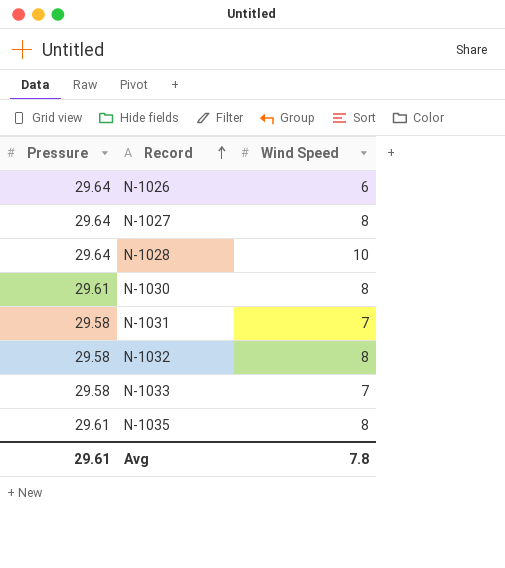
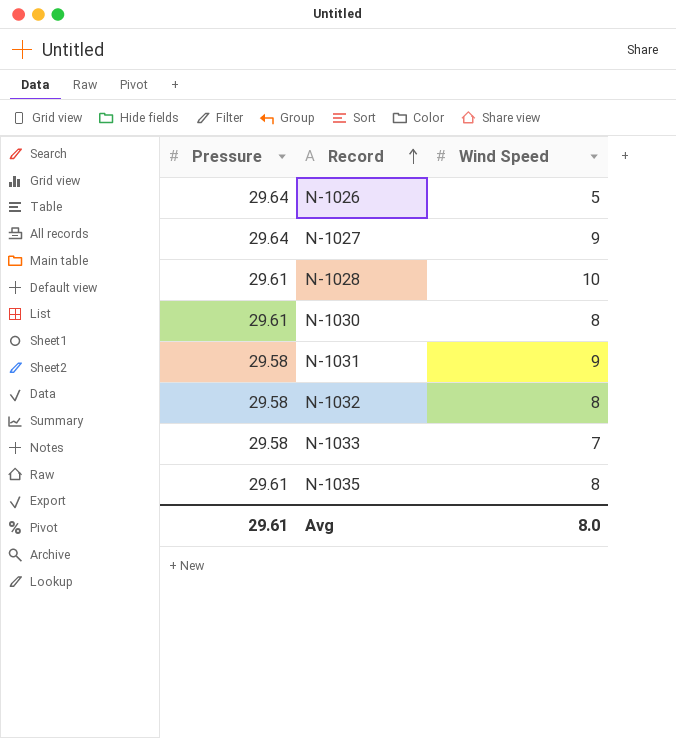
N-1026 | Wind Speed: 6 -> 5
N-1027 | Wind Speed: 8 -> 9
N-1028 | Pressure: 29.64 -> 29.61
N-1031 | Wind Speed: 7 -> 9
Avg | Wind Speed: 7.8 -> 8.0

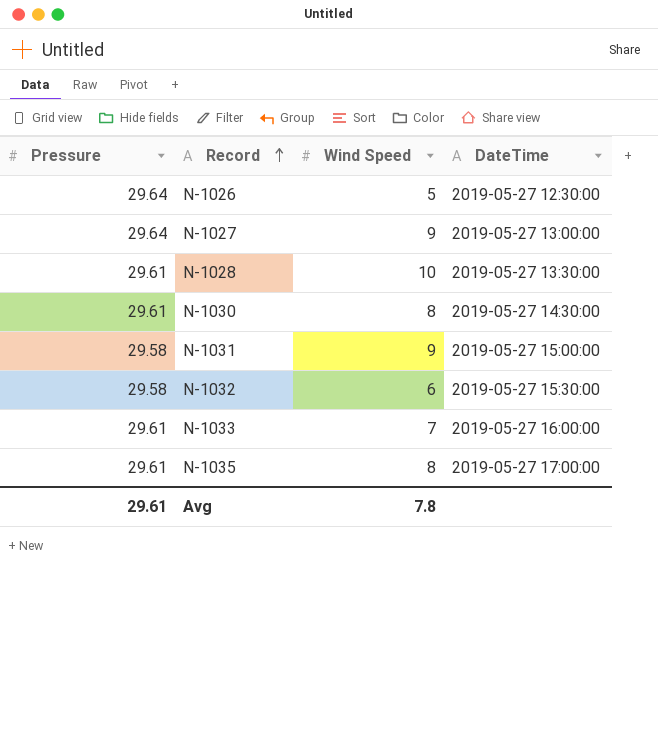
column DateTime | position: none -> 4
N-1032 | Wind Speed: 8 -> 6
N-1033 | Pressure: 29.58 -> 29.61
Avg | Wind Speed: 8.0 -> 7.8

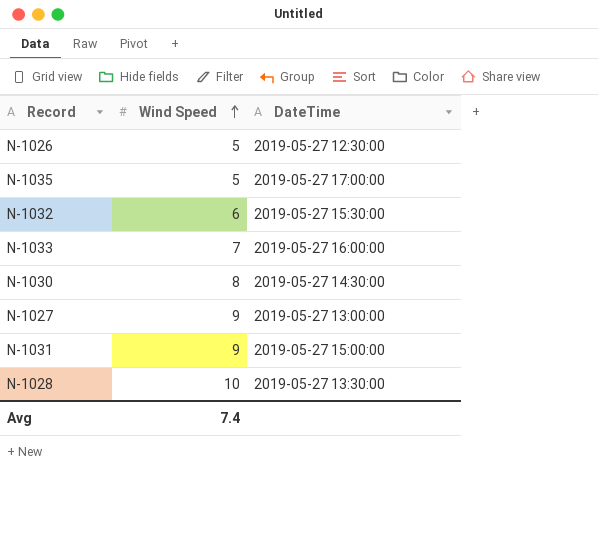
row order: Record ascending -> Wind Speed ascending
column Pressure | position: 1 -> none
N-1035 | Wind Speed: 8 -> 5
Avg | Wind Speed: 7.8 -> 7.4

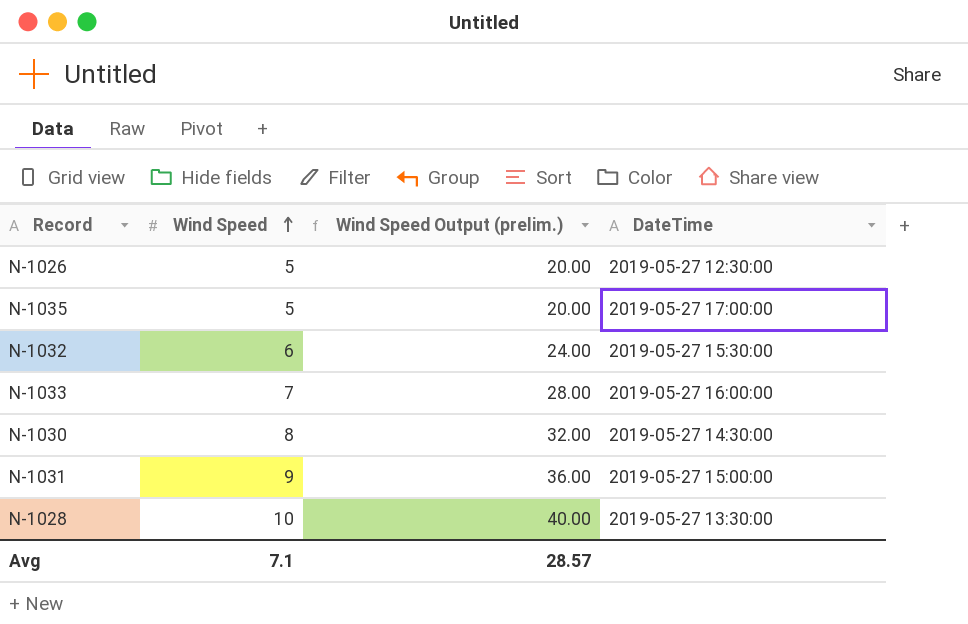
column Wind Speed Output (prelim.) | formula: none -> [Wind Speed] * 4
row N-1027: 9 | 2019-05-27 13:00:00 -> none
Avg | Wind Speed: 7.4 -> 7.1

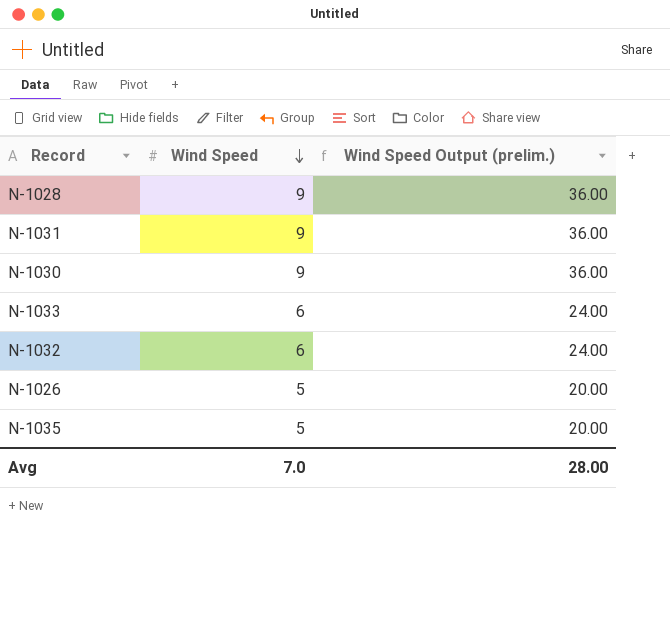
row order: Wind Speed ascending -> Wind Speed descending
column DateTime | position: 4 -> none
N-1028 | Wind Speed: 10 -> 9
N-1028 | Wind Speed Output (prelim.): 40.00 -> 36.00
N-1030 | Wind Speed: 8 -> 9
N-1030 | Wind Speed Output (prelim.): 32.00 -> 36.00
N-1033 | Wind Speed: 7 -> 6
N-1033 | Wind Speed Output (prelim.): 28.00 -> 24.00
Avg | Wind Speed: 7.1 -> 7.0
Avg | Wind Speed Output (prelim.): 28.57 -> 28.00

